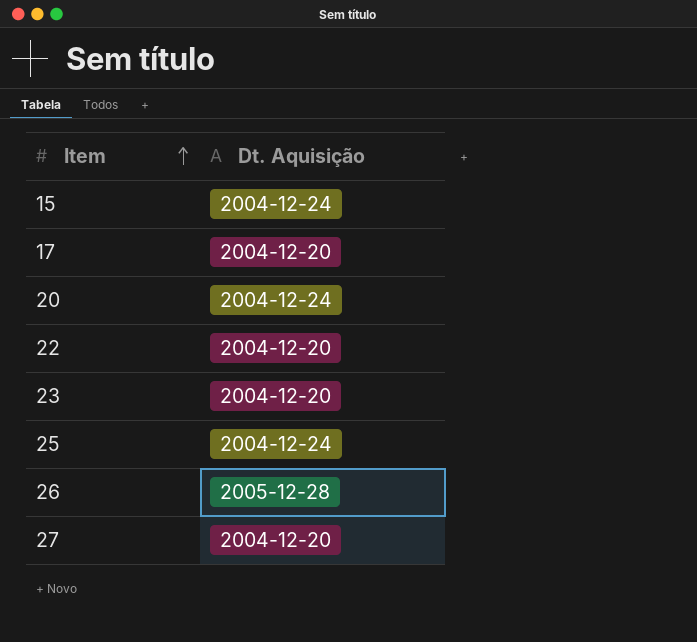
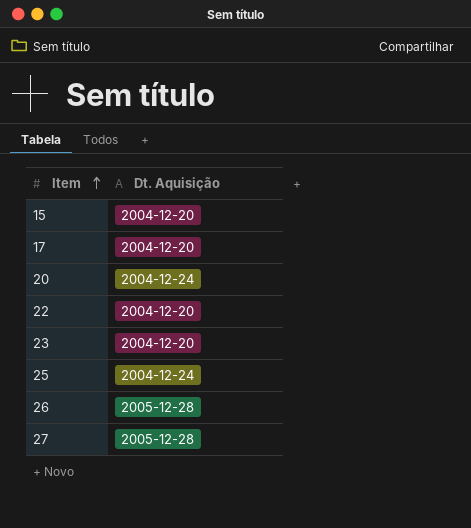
15 | Dt. Aquisição: 2004-12-24 -> 2004-12-20
27 | Dt. Aquisição: 2004-12-20 -> 2005-12-28

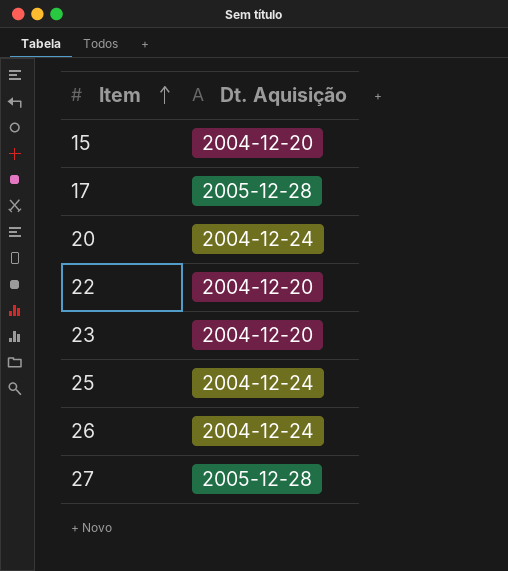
17 | Dt. Aquisição: 2004-12-20 -> 2005-12-28
26 | Dt. Aquisição: 2005-12-28 -> 2004-12-24

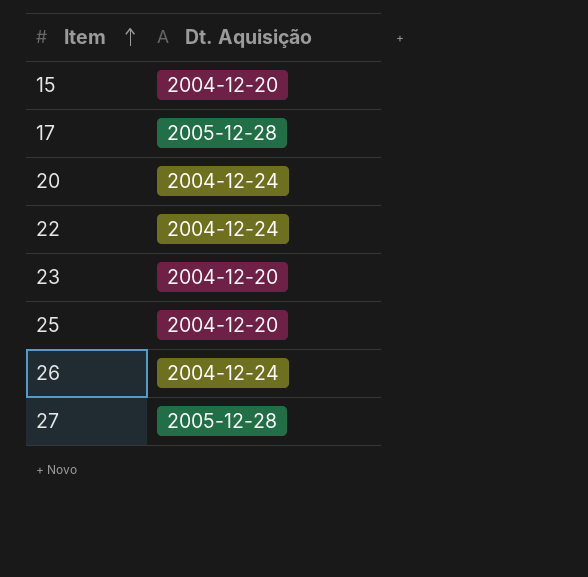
22 | Dt. Aquisição: 2004-12-20 -> 2004-12-24
25 | Dt. Aquisição: 2004-12-24 -> 2004-12-20

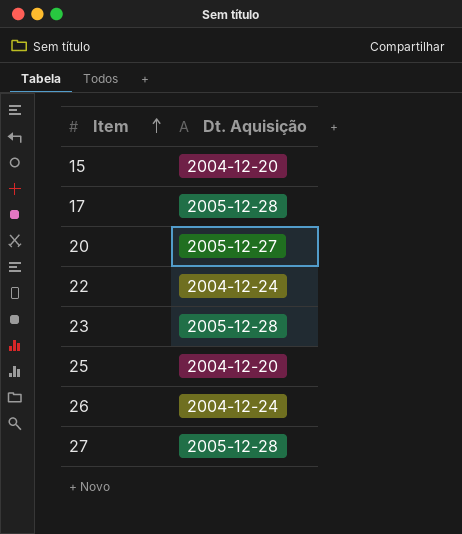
20 | Dt. Aquisição: 2004-12-24 -> 2005-12-27
23 | Dt. Aquisição: 2004-12-20 -> 2005-12-28

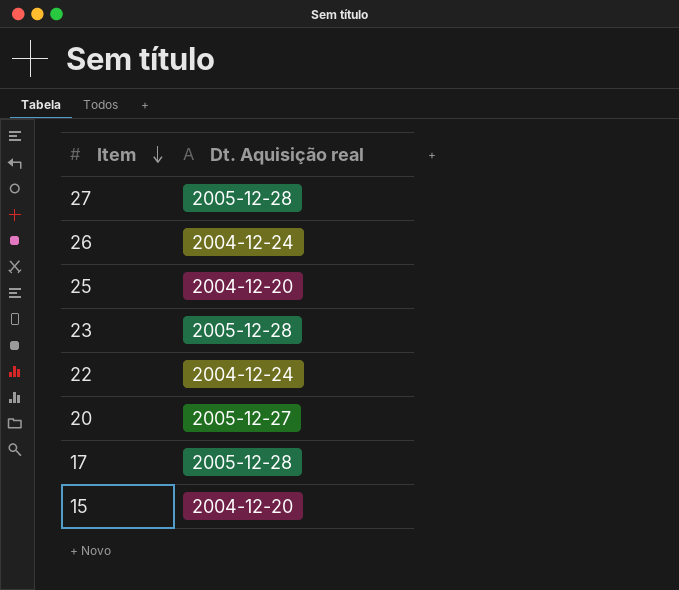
row order: Item ascending -> Item descending
column name: Dt. Aquisição -> Dt. Aquisição real

